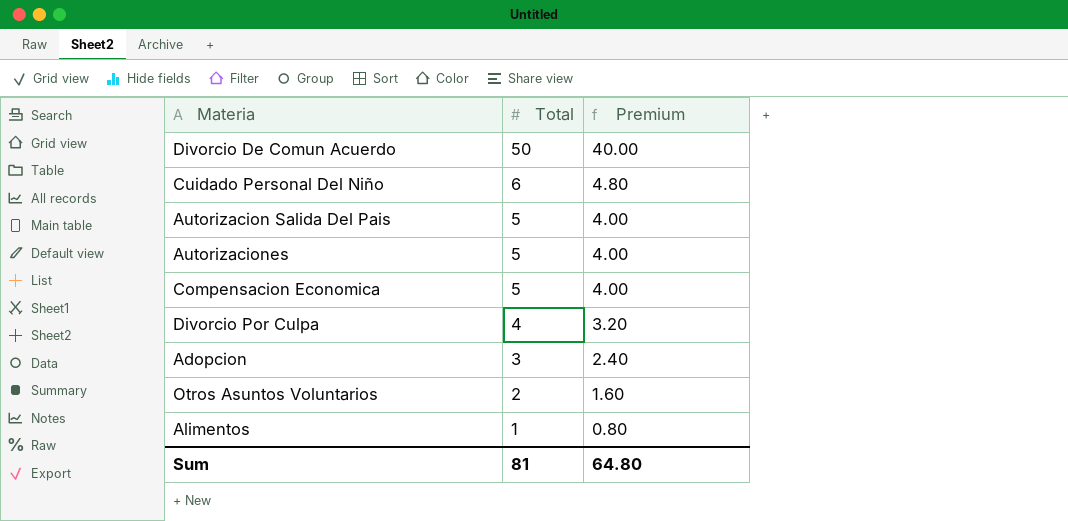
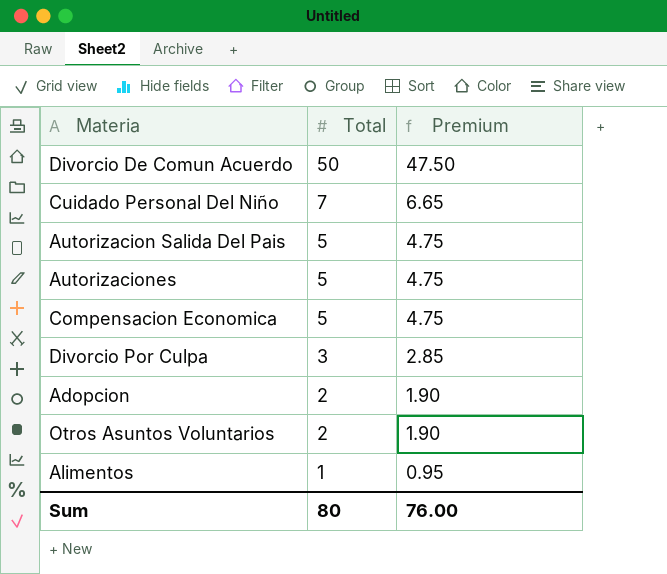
column Premium | formula: [Total] * 0.8 -> [Total] * 0.95
Cuidado Personal Del Niño | Total: 6 -> 7
Divorcio Por Culpa | Total: 4 -> 3
Adopcion | Total: 3 -> 2
Sum | Total: 81 -> 80
Sum | Premium: 64.80 -> 76.00

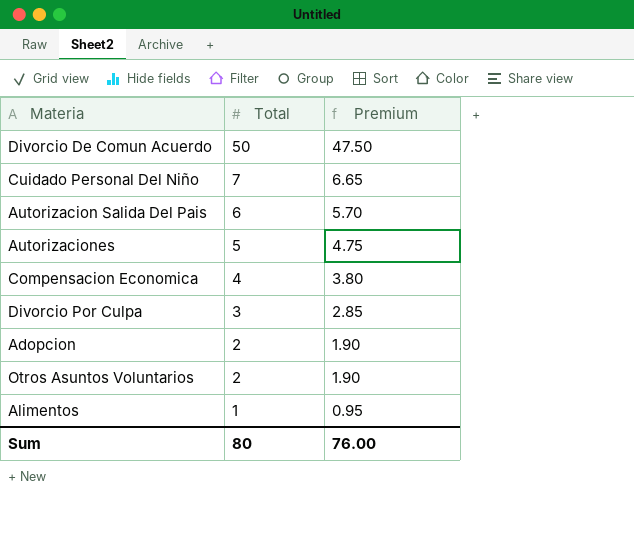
Autorizacion Salida Del Pais | Total: 5 -> 6
Autorizacion Salida Del Pais | Premium: 4.75 -> 5.70
Compensacion Economica | Total: 5 -> 4
Compensacion Economica | Premium: 4.75 -> 3.80

